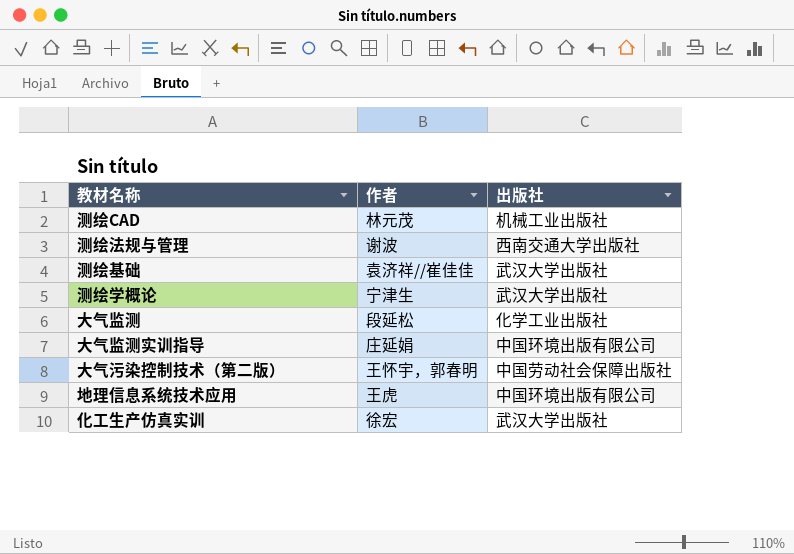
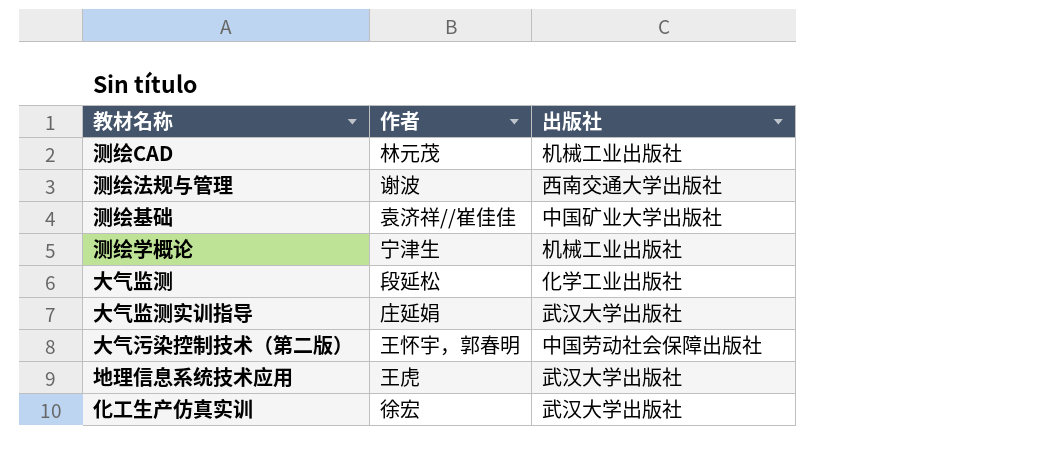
测绘基础 | 出版社: 武汉大学出版社 -> 中国矿业大学出版社
测绘学概论 | 出版社: 武汉大学出版社 -> 机械工业出版社
大气监测实训指导 | 出版社: 中国环境出版有限公司 -> 武汉大学出版社
地理信息系统技术应用 | 出版社: 中国环境出版有限公司 -> 武汉大学出版社

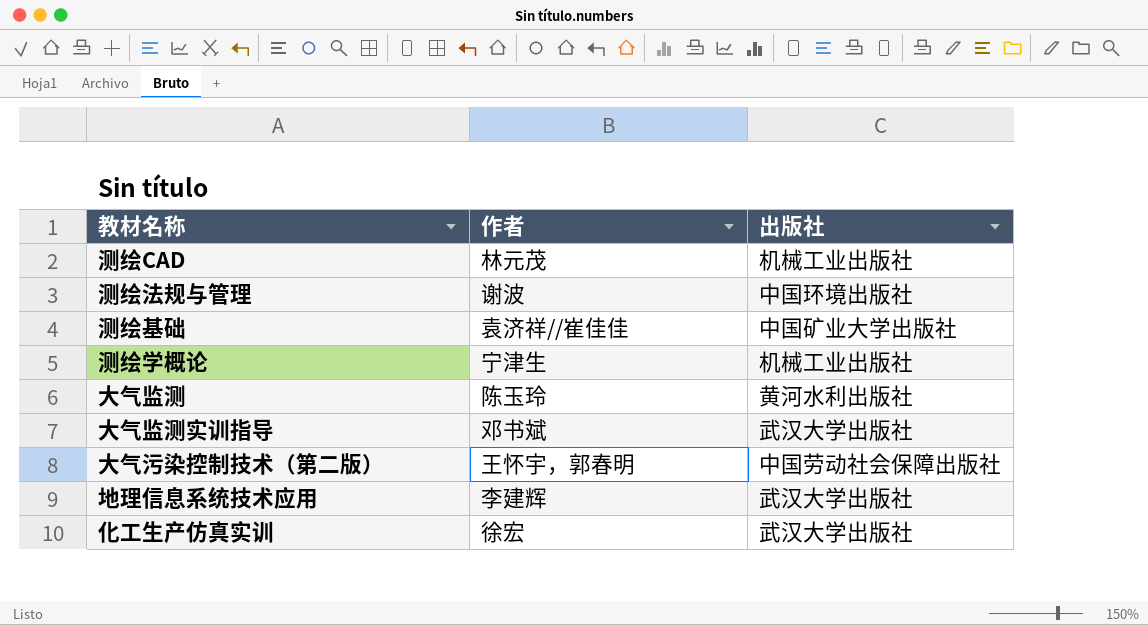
测绘法规与管理 | 出版社: 西南交通大学出版社 -> 中国环境出版社
大气监测 | 作者: 段延松 -> 陈玉玲
大气监测 | 出版社: 化学工业出版社 -> 黄河水利出版社
大气监测实训指导 | 作者: 庄延娟 -> 邓书斌
地理信息系统技术应用 | 作者: 王虎 -> 李建辉

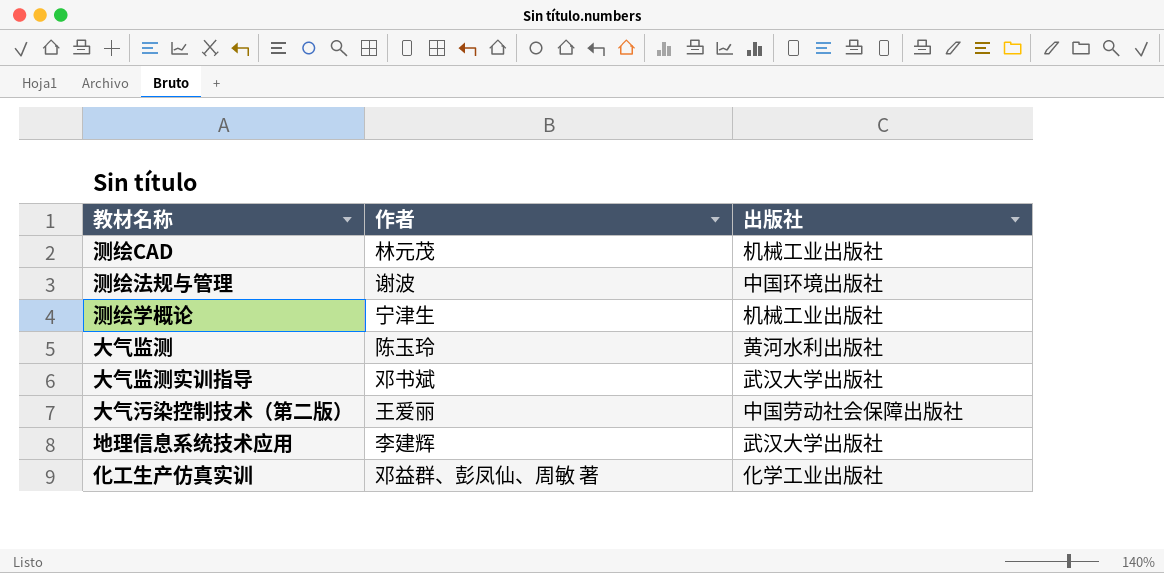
row 测绘基础: 袁济祥//崔佳佳 | 中国矿业大学出版社 -> none
大气污染控制技术（第二版） | 作者: 王怀宇，郭春明 -> 王爱丽
化工生产仿真实训 | 作者: 徐宏 -> 邓益群、彭凤仙、周敏 著
化工生产仿真实训 | 出版社: 武汉大学出版社 -> 化学工业出版社

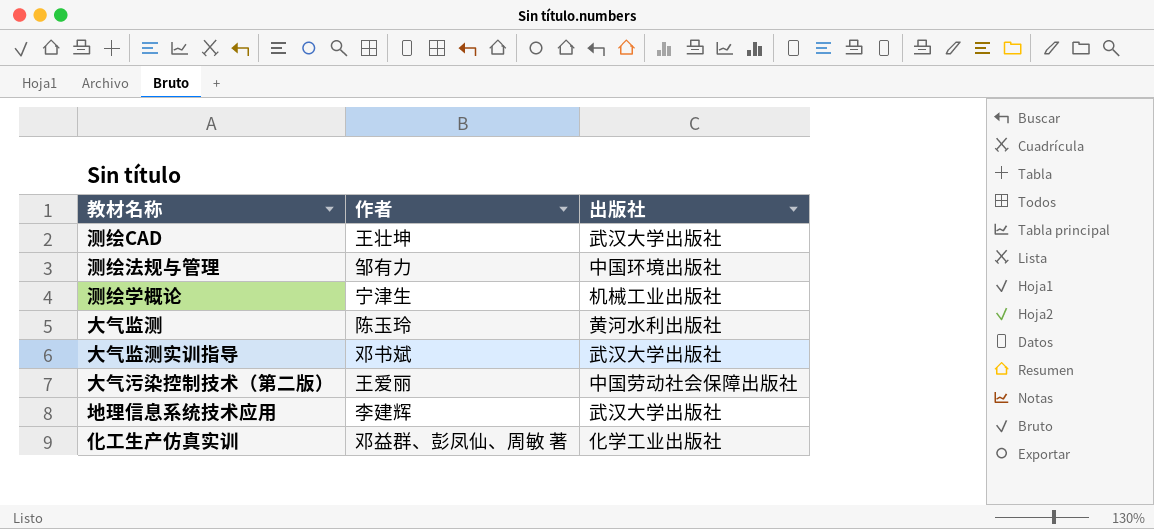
测绘CAD | 作者: 林元茂 -> 王壮坤
测绘CAD | 出版社: 机械工业出版社 -> 武汉大学出版社
测绘法规与管理 | 作者: 谢波 -> 邹有力

